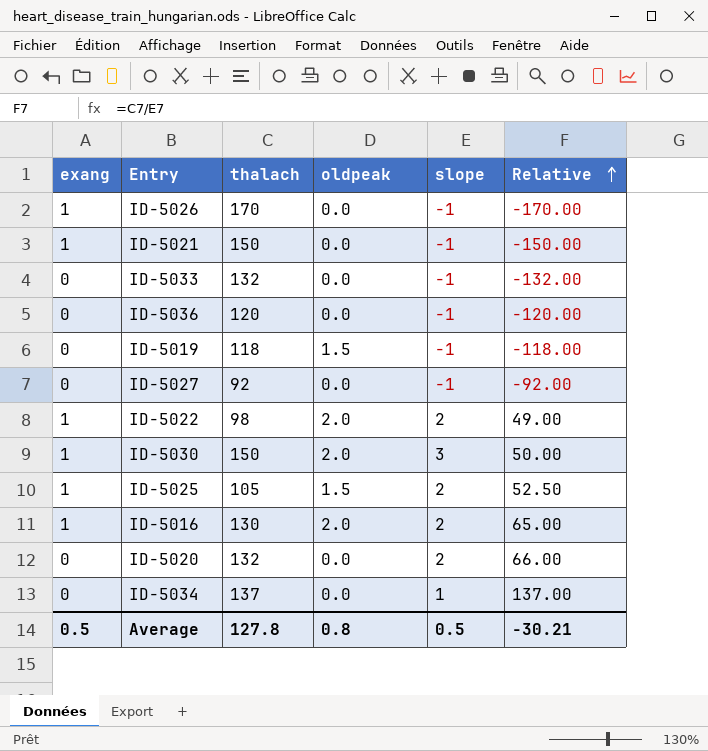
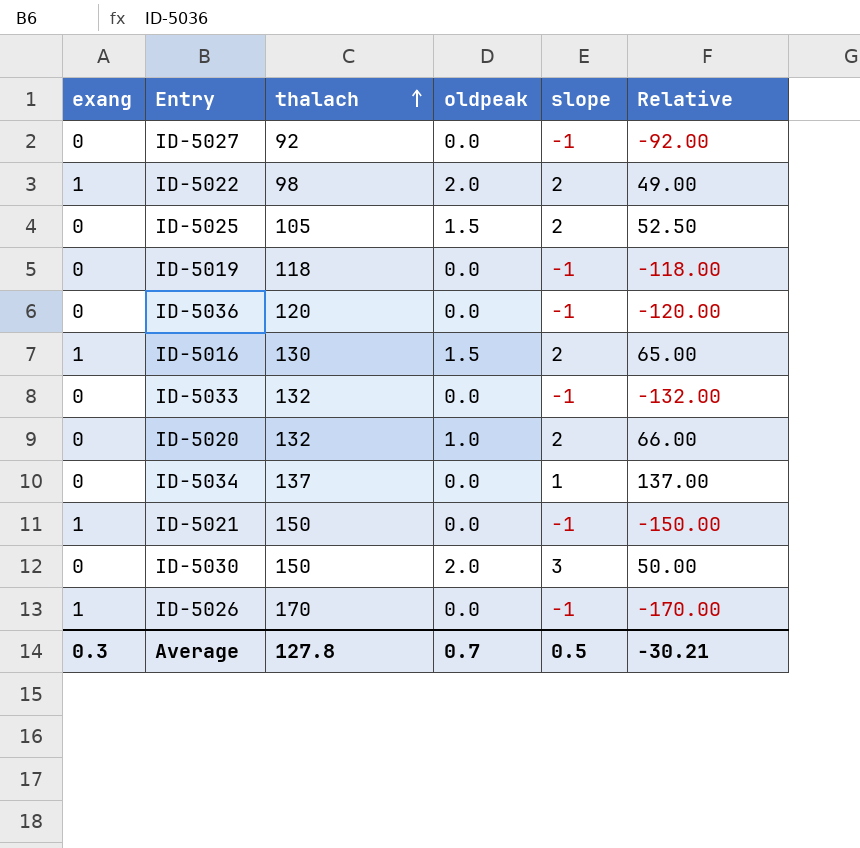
row order: Relative ascending -> thalach ascending
ID-5025 | exang: 1 -> 0
ID-5019 | oldpeak: 1.5 -> 0.0
ID-5016 | oldpeak: 2.0 -> 1.5
ID-5020 | oldpeak: 0.0 -> 1.0
ID-5030 | exang: 1 -> 0
Average | exang: 0.5 -> 0.3
Average | oldpeak: 0.8 -> 0.7

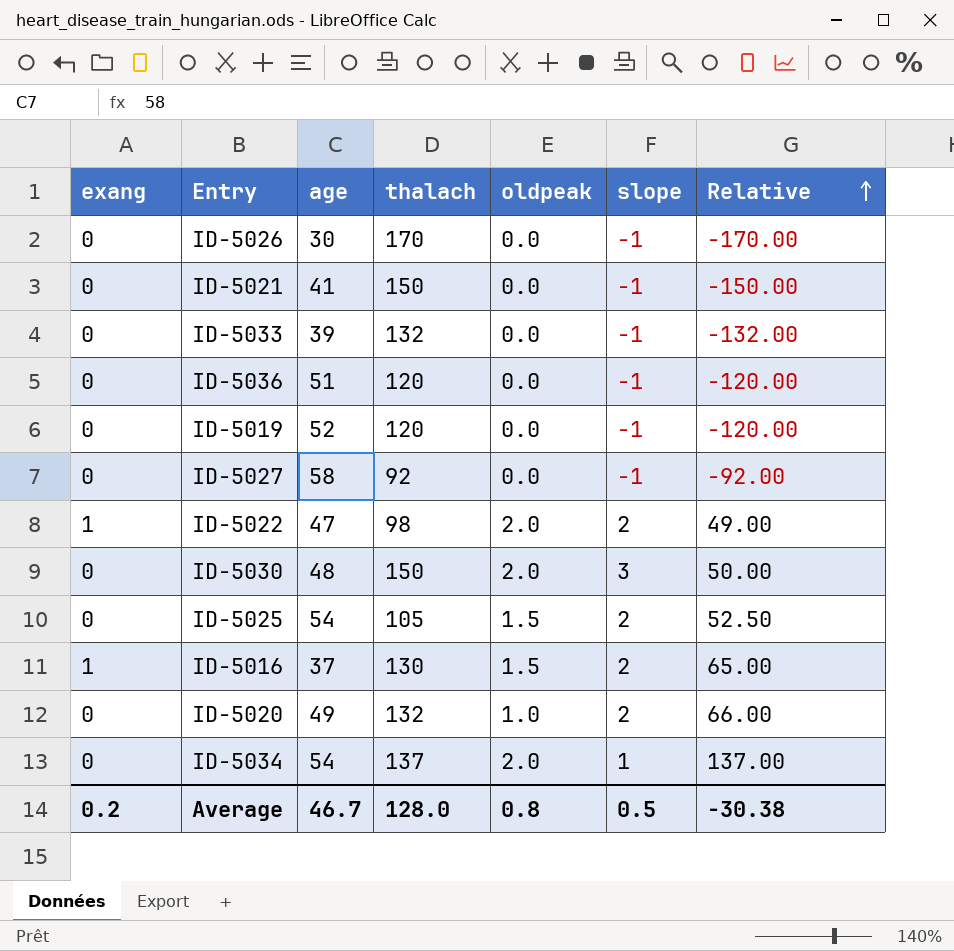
row order: thalach ascending -> Relative ascending
column age | position: none -> 3
ID-5026 | exang: 1 -> 0
ID-5021 | exang: 1 -> 0
ID-5019 | thalach: 118 -> 120
ID-5019 | Relative: -118.00 -> -120.00
ID-5034 | oldpeak: 0.0 -> 2.0
Average | exang: 0.3 -> 0.2
Average | thalach: 127.8 -> 128.0
Average | oldpeak: 0.7 -> 0.8
Average | Relative: -30.21 -> -30.38

